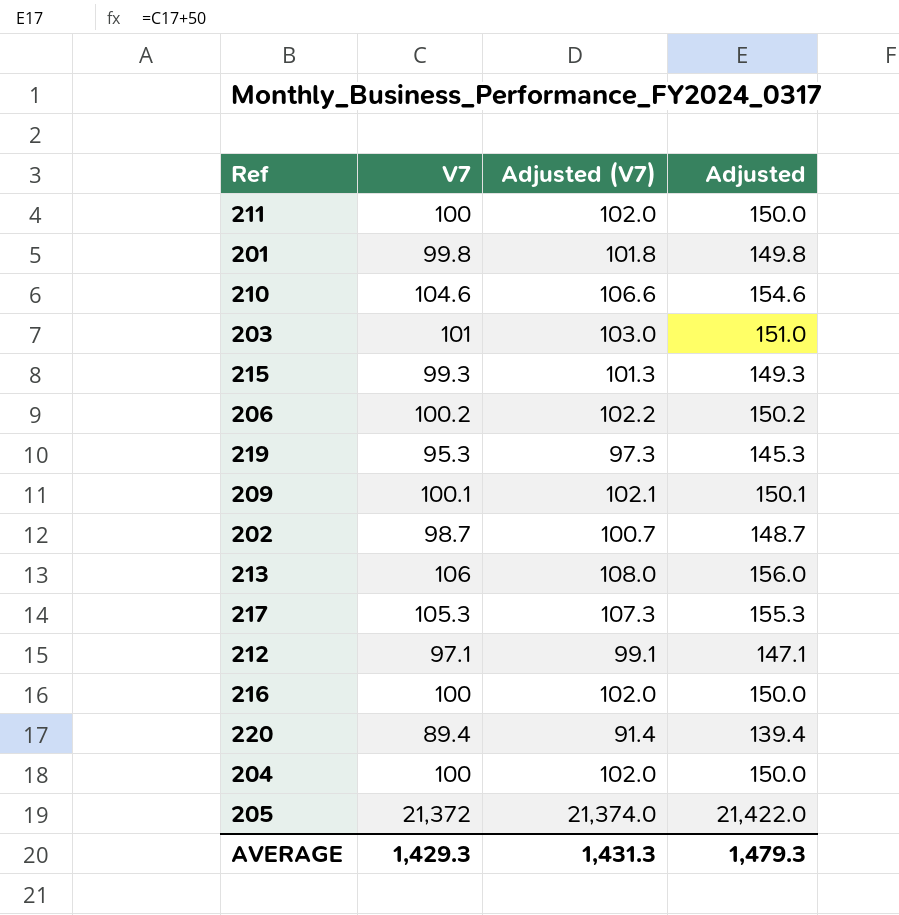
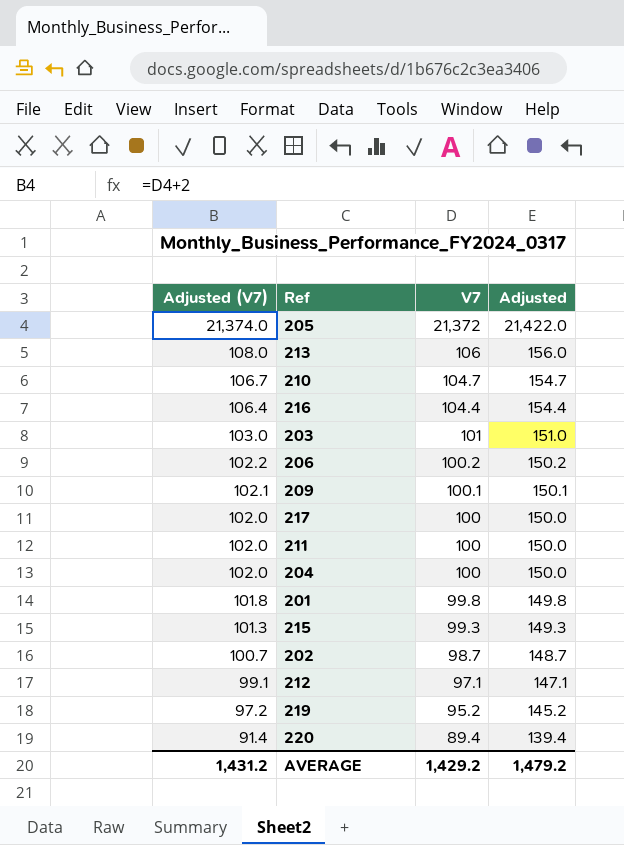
row order: none -> Adjusted (V7) descending
column Adjusted (V7) | position: 3 -> 1
210 | Adjusted (V7): 106.6 -> 106.7
210 | V7: 104.6 -> 104.7
210 | Adjusted: 154.6 -> 154.7
216 | Adjusted (V7): 102.0 -> 106.4
216 | V7: 100 -> 104.4
216 | Adjusted: 150.0 -> 154.4
217 | Adjusted (V7): 107.3 -> 102.0
217 | V7: 105.3 -> 100
217 | Adjusted: 155.3 -> 150.0
219 | Adjusted (V7): 97.3 -> 97.2
219 | V7: 95.3 -> 95.2
219 | Adjusted: 145.3 -> 145.2
AVERAGE | Adjusted (V7): 1,431.3 -> 1,431.2
AVERAGE | V7: 1,429.3 -> 1,429.2
AVERAGE | Adjusted: 1,479.3 -> 1,479.2

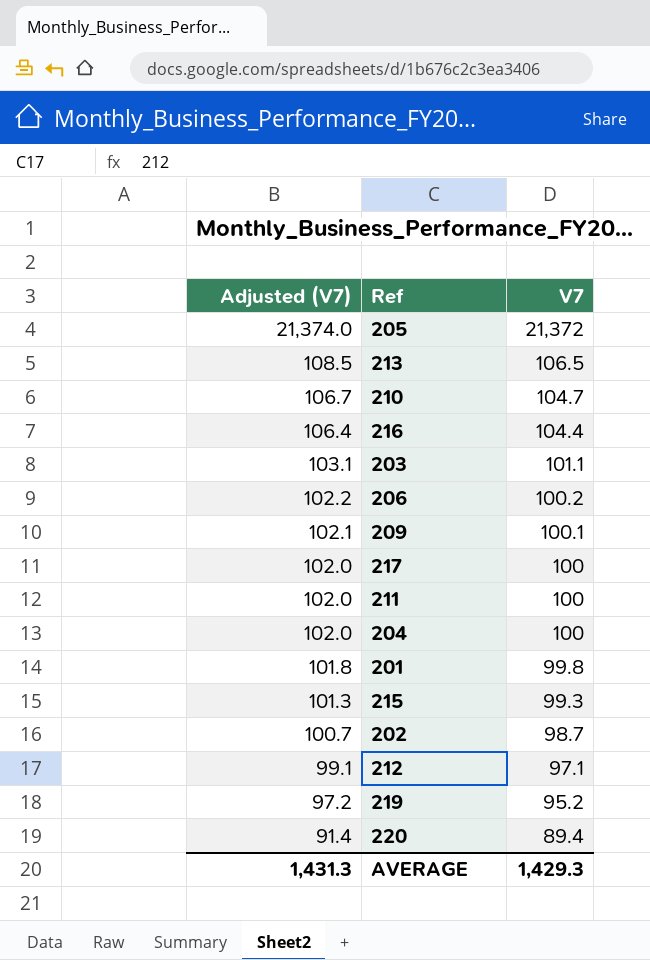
column Adjusted | formula: [V7] + 50 -> none
213 | Adjusted (V7): 108.0 -> 108.5
213 | V7: 106 -> 106.5
203 | Adjusted (V7): 103.0 -> 103.1
203 | V7: 101 -> 101.1
AVERAGE | Adjusted (V7): 1,431.2 -> 1,431.3
AVERAGE | V7: 1,429.2 -> 1,429.3

